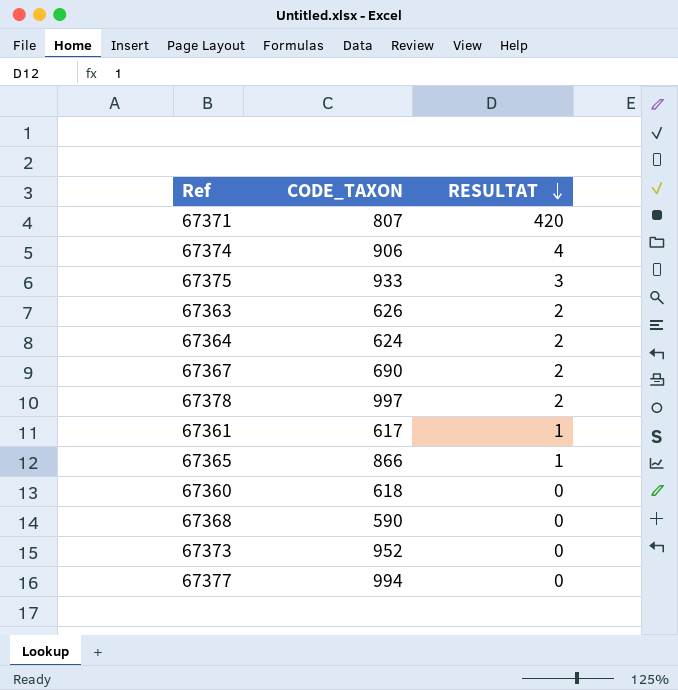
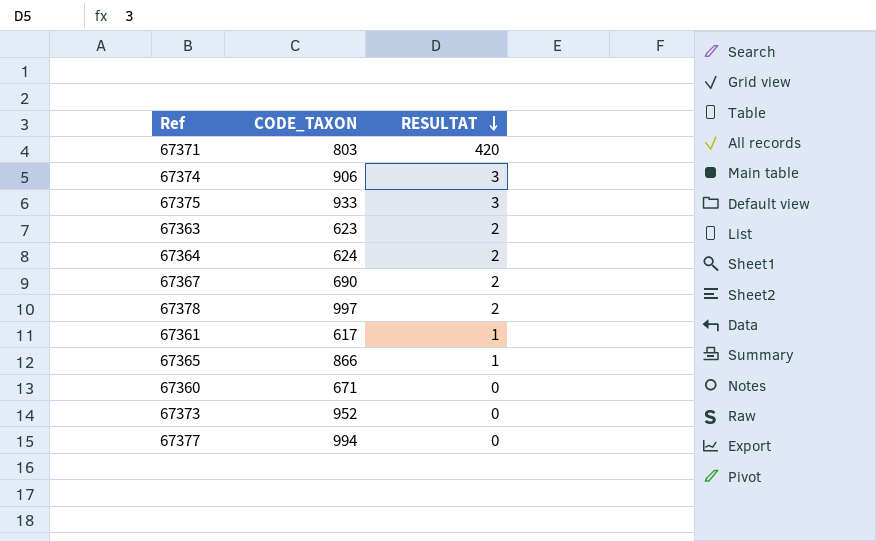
row 67368: 590 | 0 -> none
67371 | CODE_TAXON: 807 -> 803
67374 | RESULTAT: 4 -> 3
67363 | CODE_TAXON: 626 -> 623
67360 | CODE_TAXON: 618 -> 671

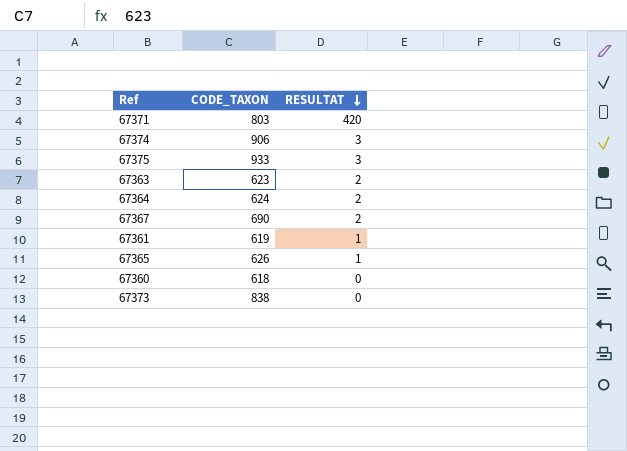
row 67378: 997 | 2 -> none
row 67377: 994 | 0 -> none
67361 | CODE_TAXON: 617 -> 619
67365 | CODE_TAXON: 866 -> 626
67360 | CODE_TAXON: 671 -> 618
67373 | CODE_TAXON: 952 -> 838

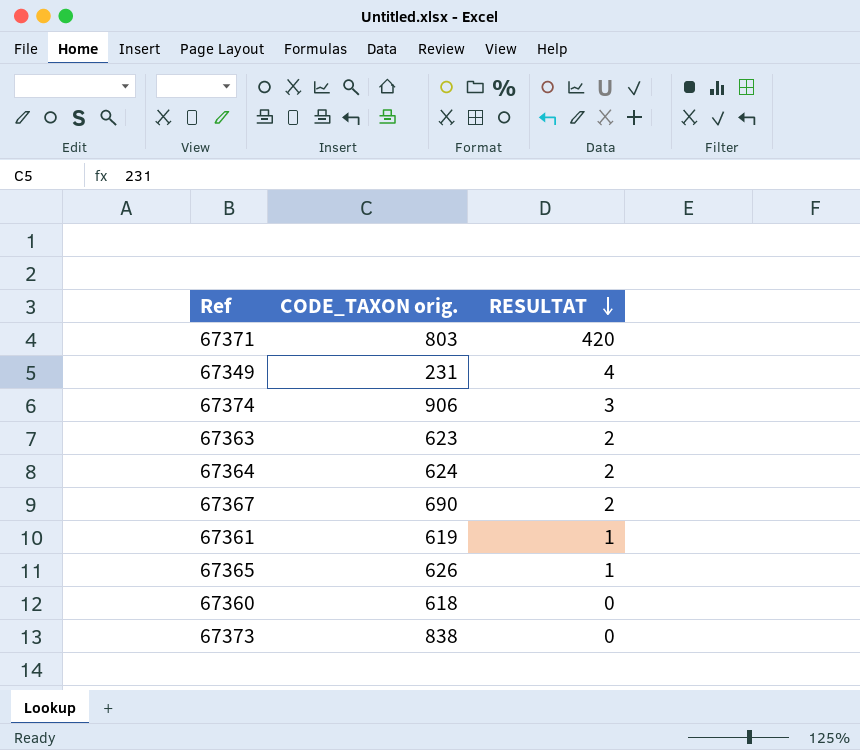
column name: CODE_TAXON -> CODE_TAXON orig.
row 67375: 933 | 3 -> none
row 67349: none -> 231 | 4

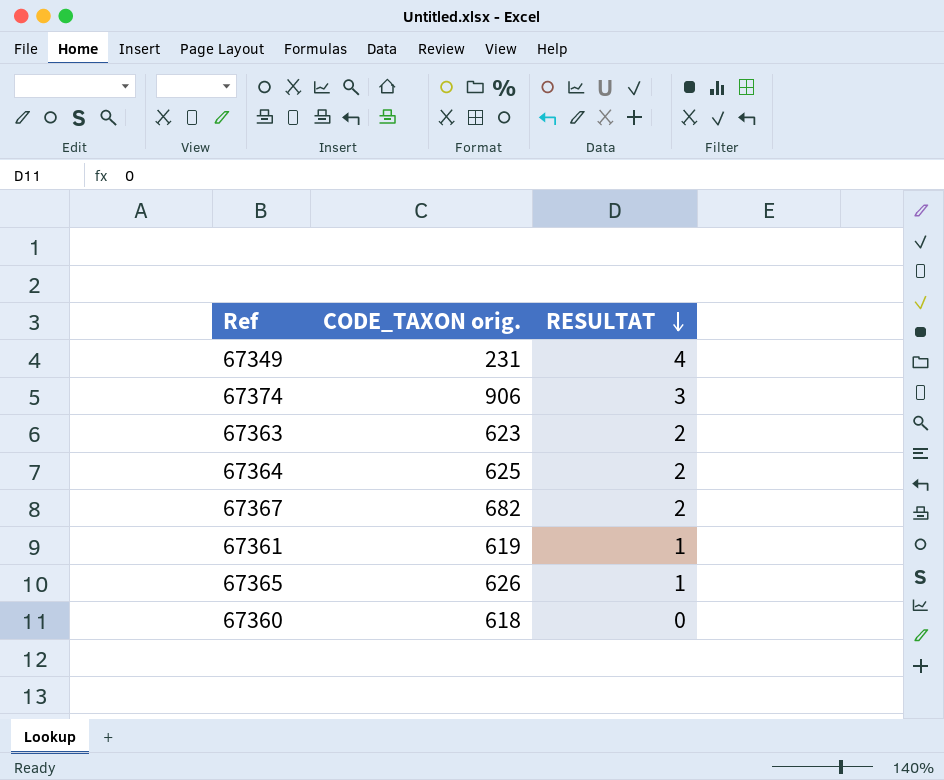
row 67371: 803 | 420 -> none
row 67373: 838 | 0 -> none
67364 | CODE_TAXON orig.: 624 -> 625
67367 | CODE_TAXON orig.: 690 -> 682

